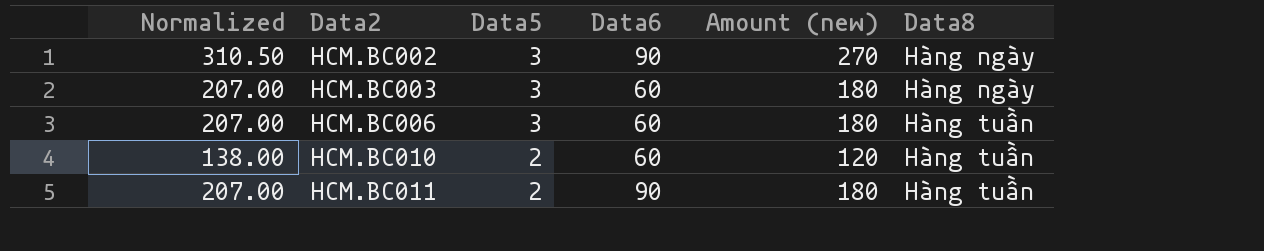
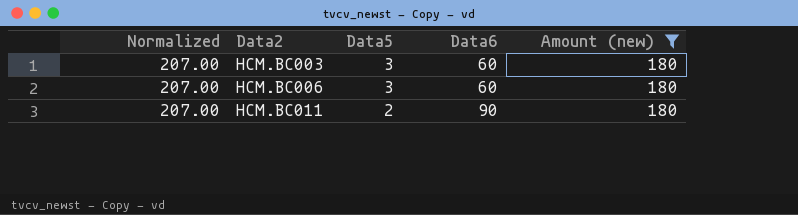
filter: none -> Amount (new) = 180
column Data8 | position: 6 -> none

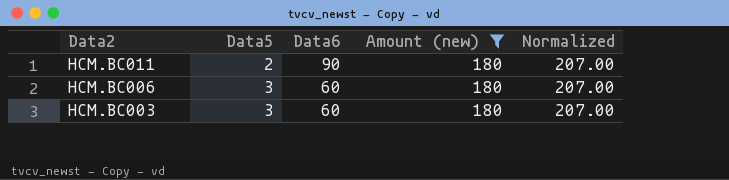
row order: Data2 ascending -> Data2 descending
column Normalized | position: 1 -> 5

